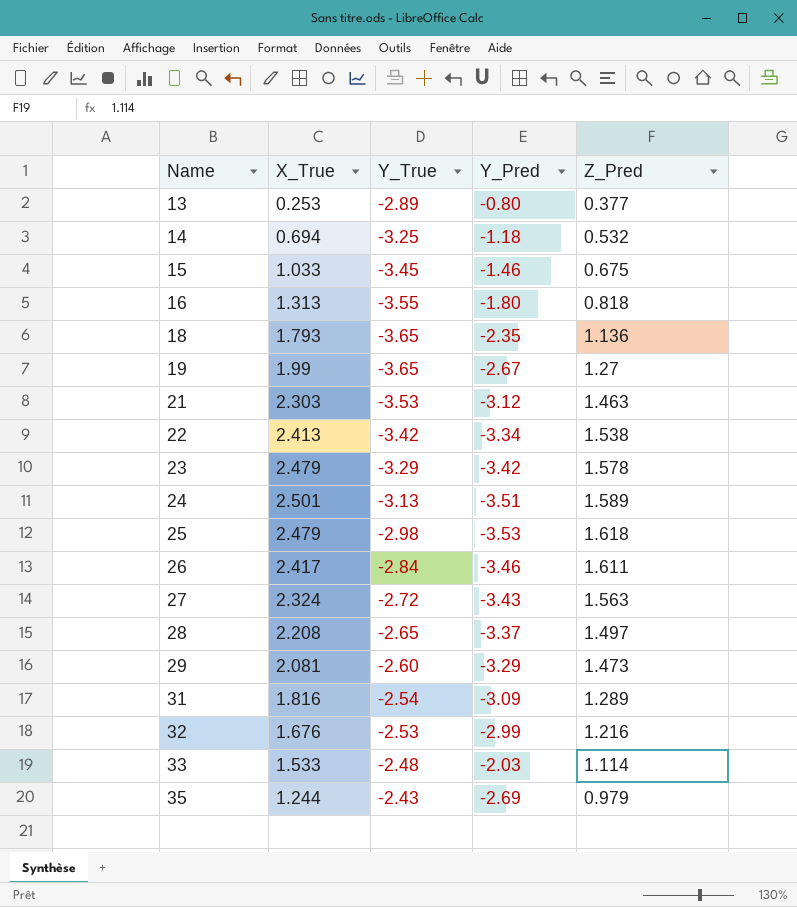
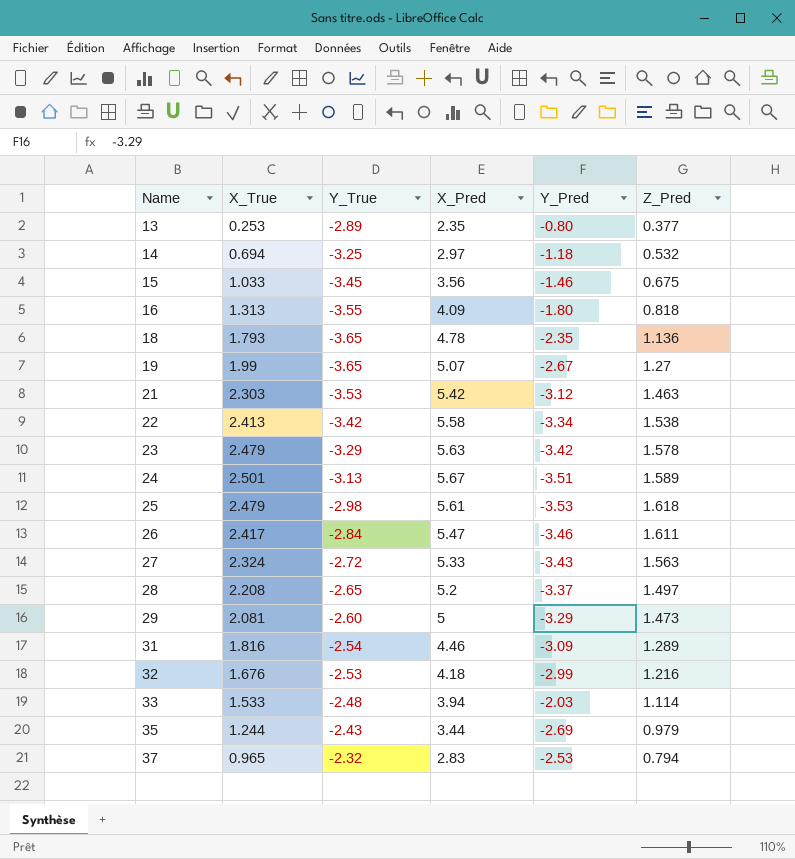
column X_Pred | position: none -> 4
row 37: none -> 0.965 | -2.32 | 2.83 | -2.53 | 0.794

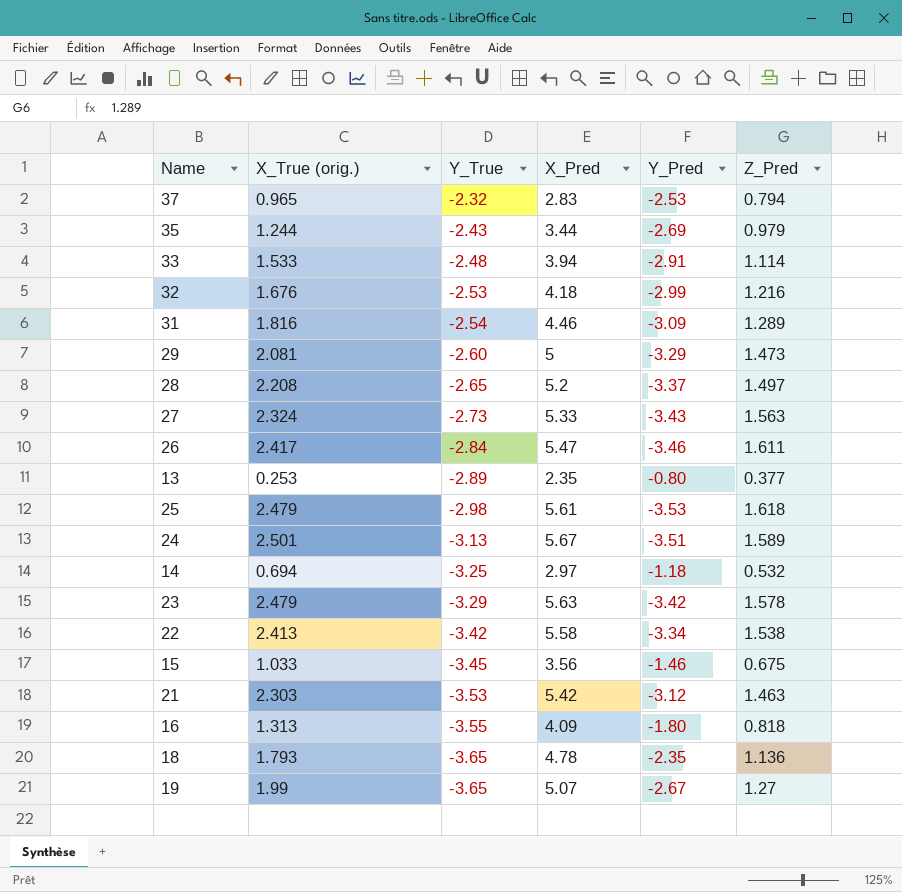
row order: Name ascending -> Y_True descending
column name: X_True -> X_True (orig.)
33 | Y_Pred: -2.03 -> -2.91
27 | Y_True: -2.72 -> -2.73

